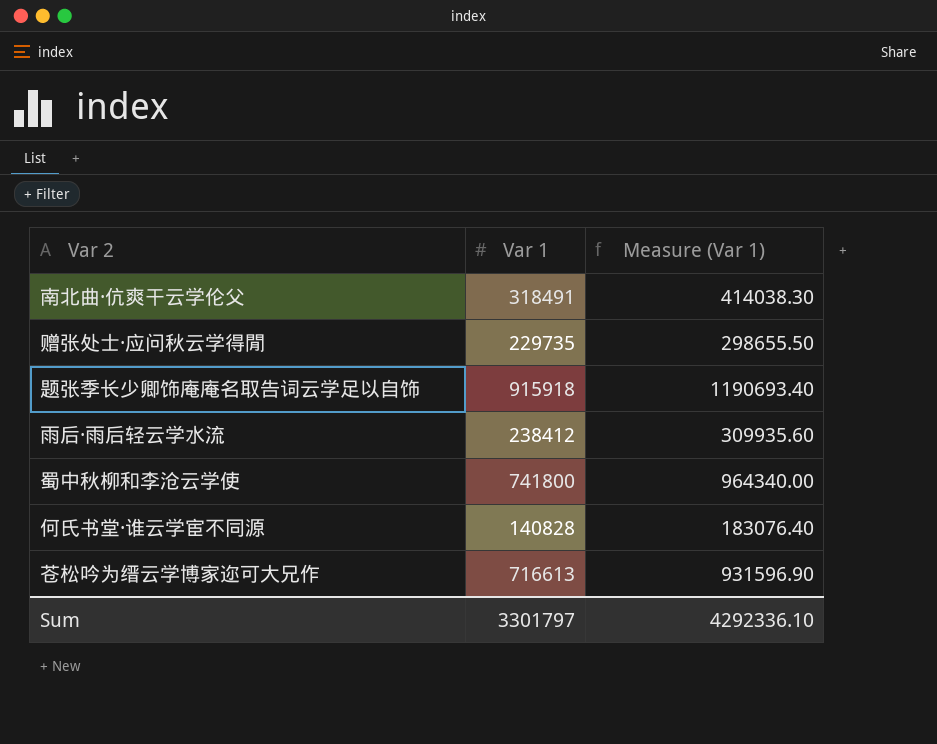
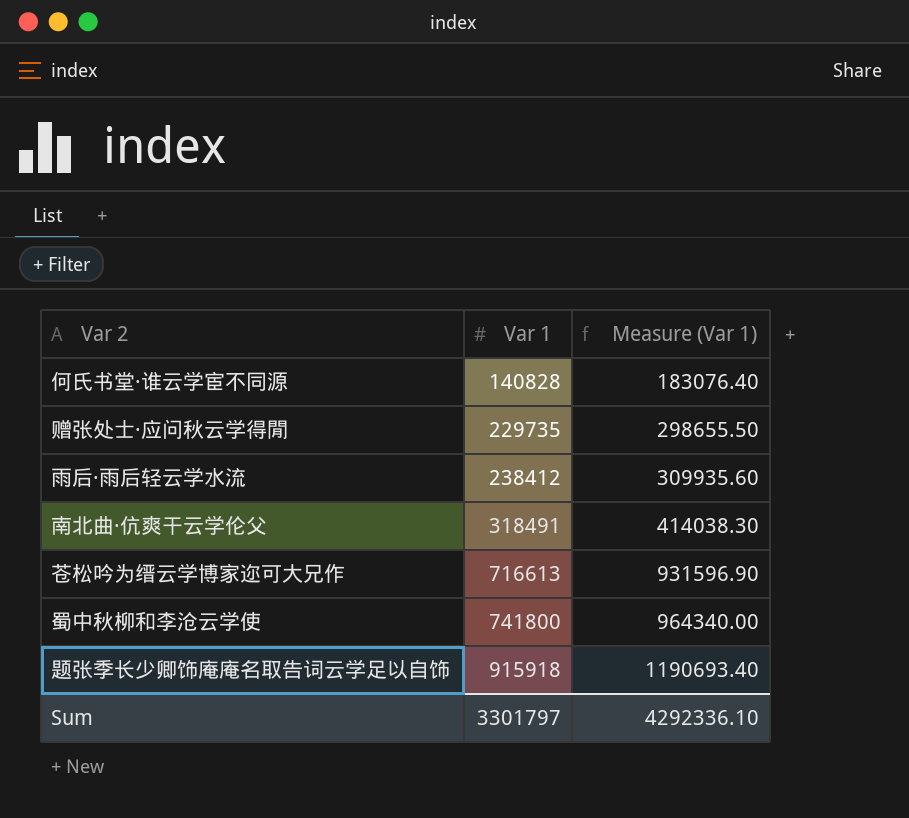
row order: none -> Var 1 ascending

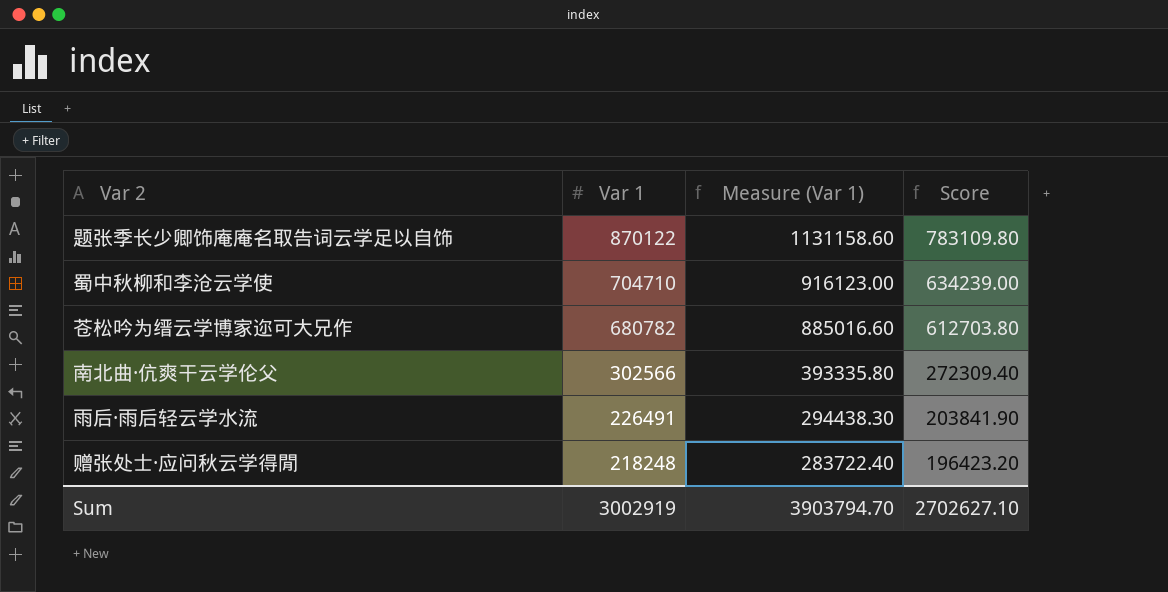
row order: Var 1 ascending -> Var 1 descending
column Score | formula: none -> [Var 1] * 0.9
row 何氏书堂·谁云学宦不同源: 140828 | 183076.40 -> none
题张季长少卿饰庵庵名取告词云学足以自饰 | Var 1: 915918 -> 870122
题张季长少卿饰庵庵名取告词云学足以自饰 | Measure (Var 1): 1190693.40 -> 1131158.60
蜀中秋柳和李沧云学使 | Var 1: 741800 -> 704710
蜀中秋柳和李沧云学使 | Measure (Var 1): 964340.00 -> 916123.00
苍松吟为缙云学博家迩可大兄作 | Var 1: 716613 -> 680782
苍松吟为缙云学博家迩可大兄作 | Measure (Var 1): 931596.90 -> 885016.60
南北曲·伉爽干云学伦父 | Var 1: 318491 -> 302566
南北曲·伉爽干云学伦父 | Measure (Var 1): 414038.30 -> 393335.80
雨后·雨后轻云学水流 | Var 1: 238412 -> 226491
雨后·雨后轻云学水流 | Measure (Var 1): 309935.60 -> 294438.30
赠张处士·应问秋云学得閒 | Var 1: 229735 -> 218248
赠张处士·应问秋云学得閒 | Measure (Var 1): 298655.50 -> 283722.40
Sum | Var 1: 3301797 -> 3002919
Sum | Measure (Var 1): 4292336.10 -> 3903794.70

